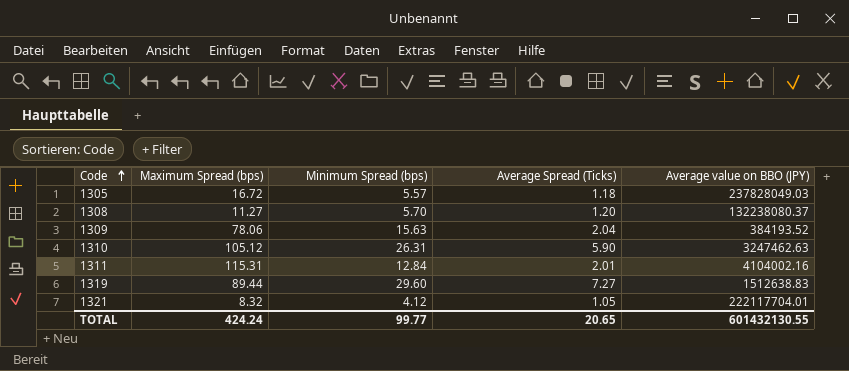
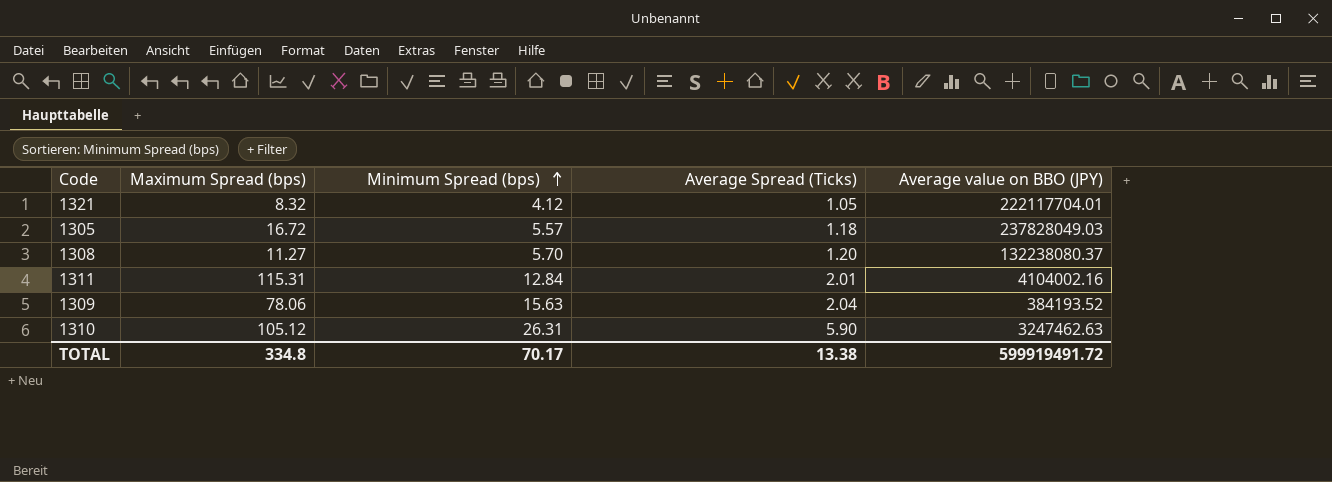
row order: Code ascending -> Minimum Spread (bps) ascending
row 1319: 89.44 | 29.60 | 7.27 | 1512638.83 -> none
TOTAL | Maximum Spread (bps): 424.24 -> 334.8
TOTAL | Minimum Spread (bps): 99.77 -> 70.17
TOTAL | Average Spread (Ticks): 20.65 -> 13.38
TOTAL | Average value on BBO (JPY): 601432130.55 -> 599919491.72

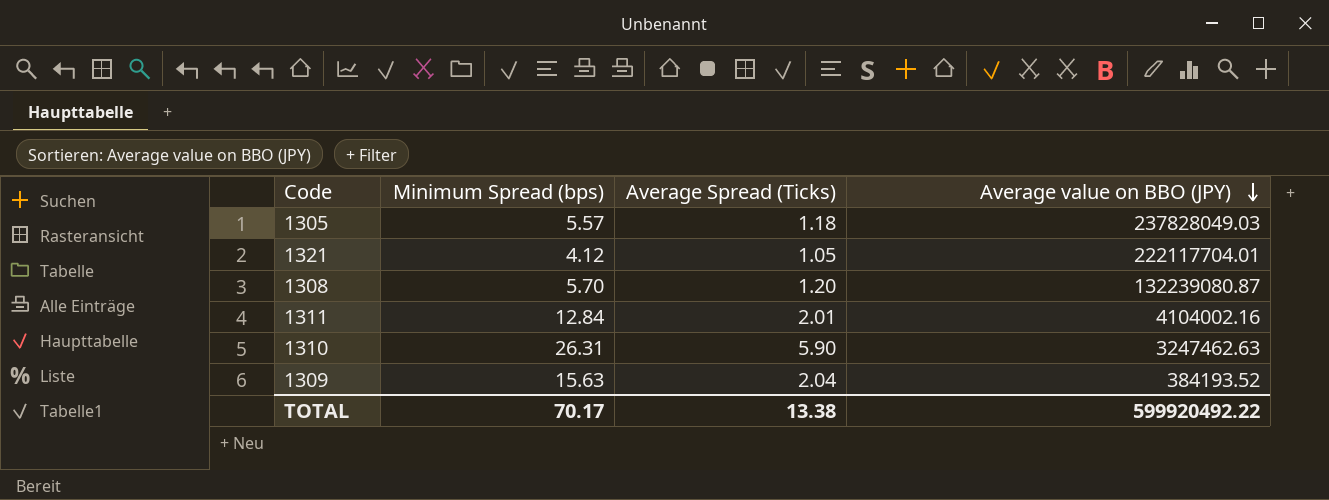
row order: Minimum Spread (bps) ascending -> Average value on BBO (JPY) descending
column Maximum Spread (bps) | position: 2 -> none
1308 | Average value on BBO (JPY): 132238080.37 -> 132239080.87
TOTAL | Average value on BBO (JPY): 599919491.72 -> 599920492.22

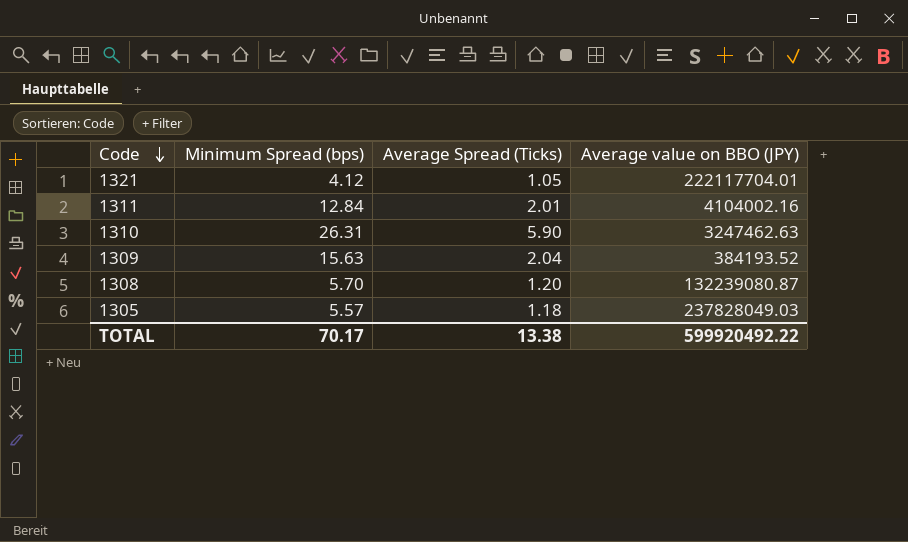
row order: Average value on BBO (JPY) descending -> Code descending

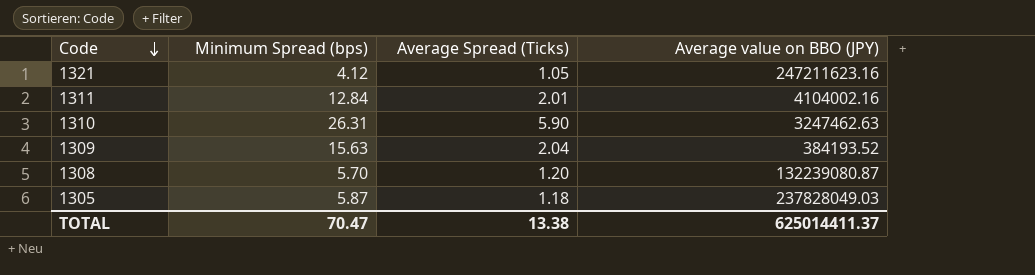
1321 | Average value on BBO (JPY): 222117704.01 -> 247211623.16
1305 | Minimum Spread (bps): 5.57 -> 5.87
TOTAL | Minimum Spread (bps): 70.17 -> 70.47
TOTAL | Average value on BBO (JPY): 599920492.22 -> 625014411.37

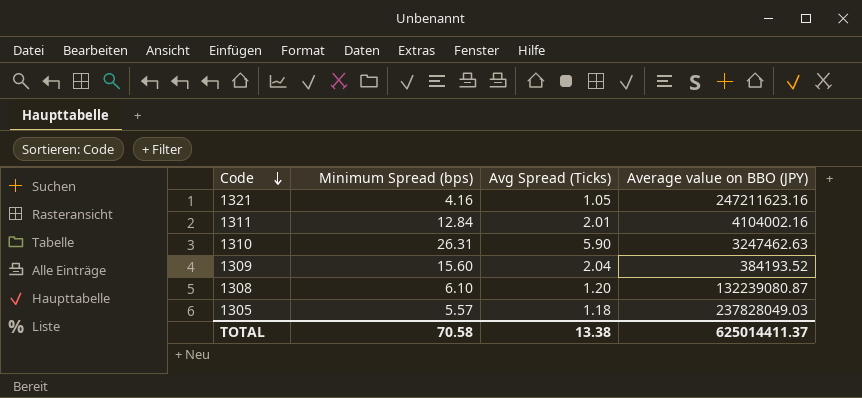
column name: Average Spread (Ticks) -> Avg Spread (Ticks)
1321 | Minimum Spread (bps): 4.12 -> 4.16
1309 | Minimum Spread (bps): 15.63 -> 15.60
1308 | Minimum Spread (bps): 5.70 -> 6.10
1305 | Minimum Spread (bps): 5.87 -> 5.57
TOTAL | Minimum Spread (bps): 70.47 -> 70.58

